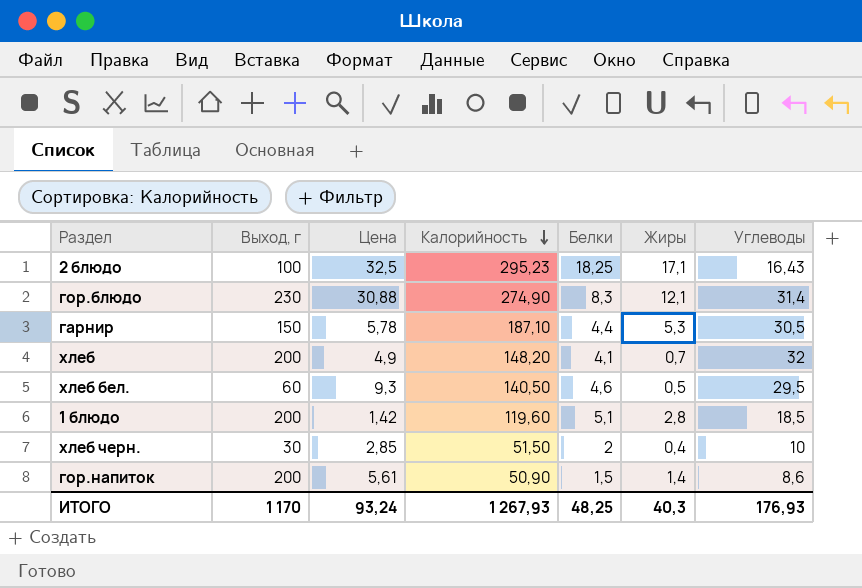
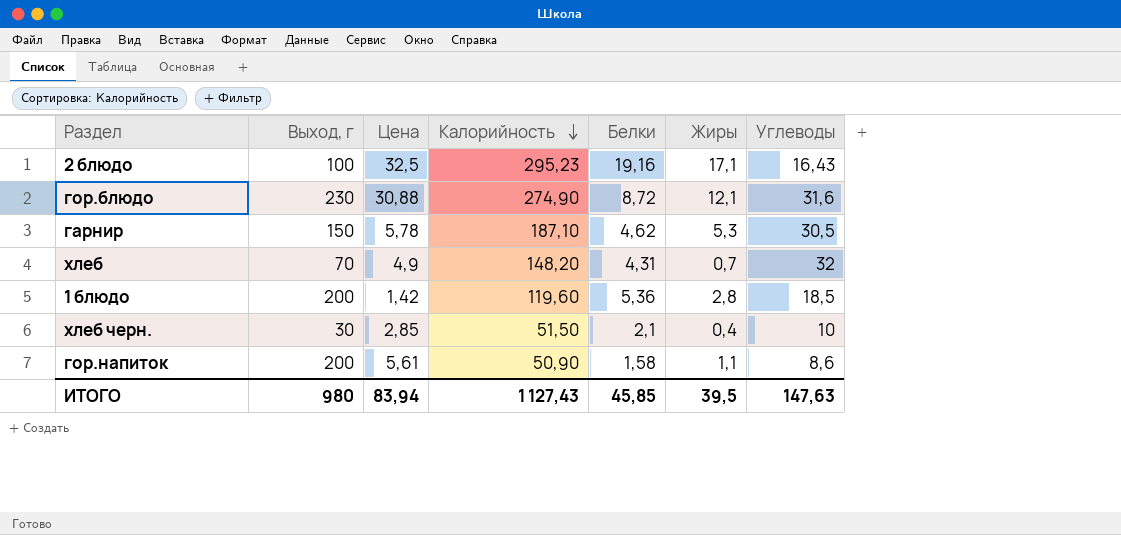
row хлеб бел.: 60 | 9,3 | 140,50 | 4,6 | 0,5 | 29,5 -> none
2 блюдо | Белки: 18,25 -> 19,16
гор.блюдо | Белки: 8,3 -> 8,72
гор.блюдо | Углеводы: 31,4 -> 31,6
гарнир | Белки: 4,4 -> 4,62
хлеб | Выход, г: 200 -> 70
хлеб | Белки: 4,1 -> 4,31
1 блюдо | Белки: 5,1 -> 5,36
хлеб черн. | Белки: 2 -> 2,1
гор.напиток | Белки: 1,5 -> 1,58
гор.напиток | Жиры: 1,4 -> 1,1
ИТОГО | Выход, г: 1 170 -> 980
ИТОГО | Цена: 93,24 -> 83,94
ИТОГО | Калорийность: 1 267,93 -> 1 127,43
ИТОГО | Белки: 48,25 -> 45,85
ИТОГО | Жиры: 40,3 -> 39,5
ИТОГО | Углеводы: 176,93 -> 147,63

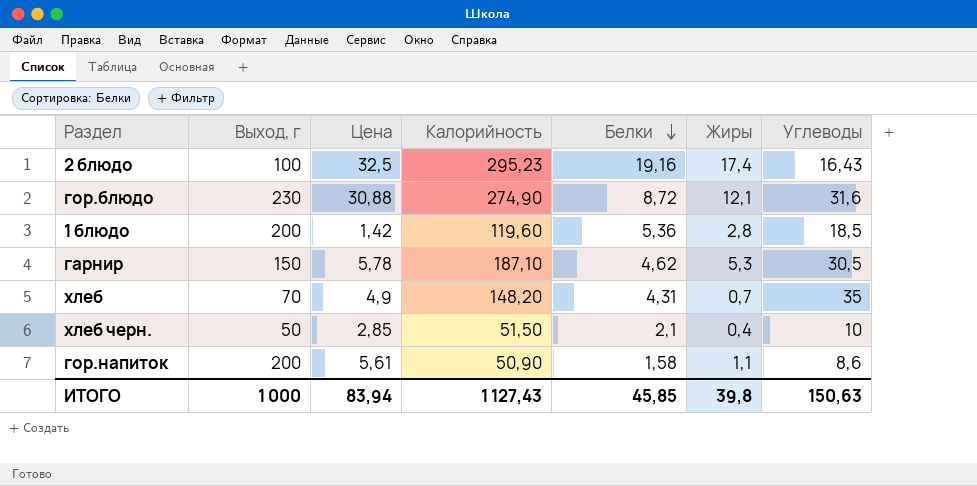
row order: Калорийность descending -> Белки descending
2 блюдо | Жиры: 17,1 -> 17,4
хлеб | Углеводы: 32 -> 35
хлеб черн. | Выход, г: 30 -> 50
ИТОГО | Выход, г: 980 -> 1 000
ИТОГО | Жиры: 39,5 -> 39,8
ИТОГО | Углеводы: 147,63 -> 150,63

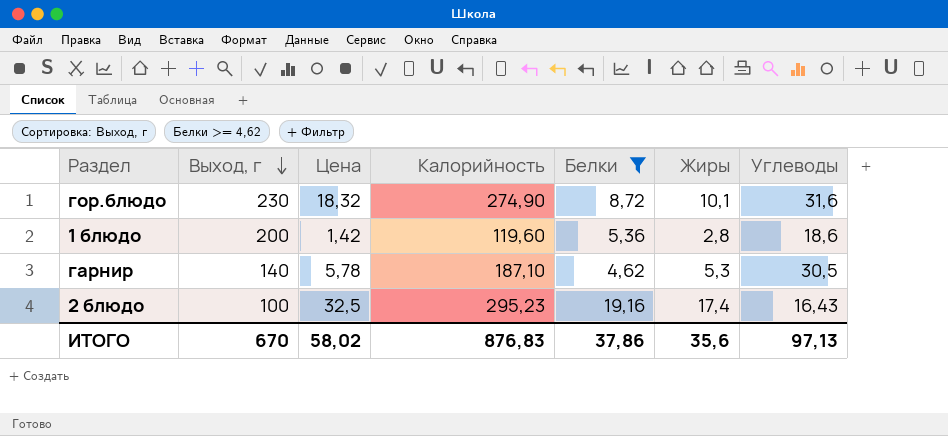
filter: none -> Белки >= 4,62
row order: Белки descending -> Выход, г descending
гор.блюдо | Цена: 30,88 -> 18,32
гор.блюдо | Жиры: 12,1 -> 10,1
1 блюдо | Углеводы: 18,5 -> 18,6
гарнир | Выход, г: 150 -> 140
ИТОГО | Выход, г: 1 000 -> 670
ИТОГО | Цена: 83,94 -> 58,02
ИТОГО | Калорийность: 1 127,43 -> 876,83
ИТОГО | Белки: 45,85 -> 37,86
ИТОГО | Жиры: 39,8 -> 35,6
ИТОГО | Углеводы: 150,63 -> 97,13

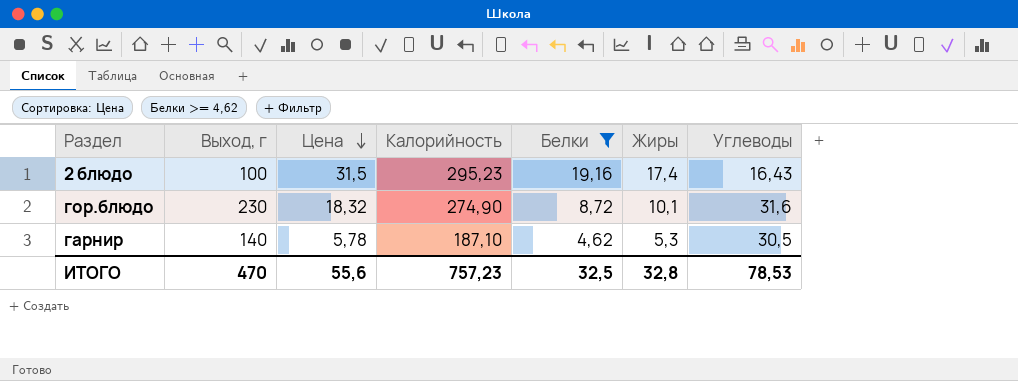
row order: Выход, г descending -> Цена descending
row 1 блюдо: 200 | 1,42 | 119,60 | 5,36 | 2,8 | 18,6 -> none
2 блюдо | Цена: 32,5 -> 31,5
ИТОГО | Выход, г: 670 -> 470
ИТОГО | Цена: 58,02 -> 55,6
ИТОГО | Калорийность: 876,83 -> 757,23
ИТОГО | Белки: 37,86 -> 32,5
ИТОГО | Жиры: 35,6 -> 32,8
ИТОГО | Углеводы: 97,13 -> 78,53

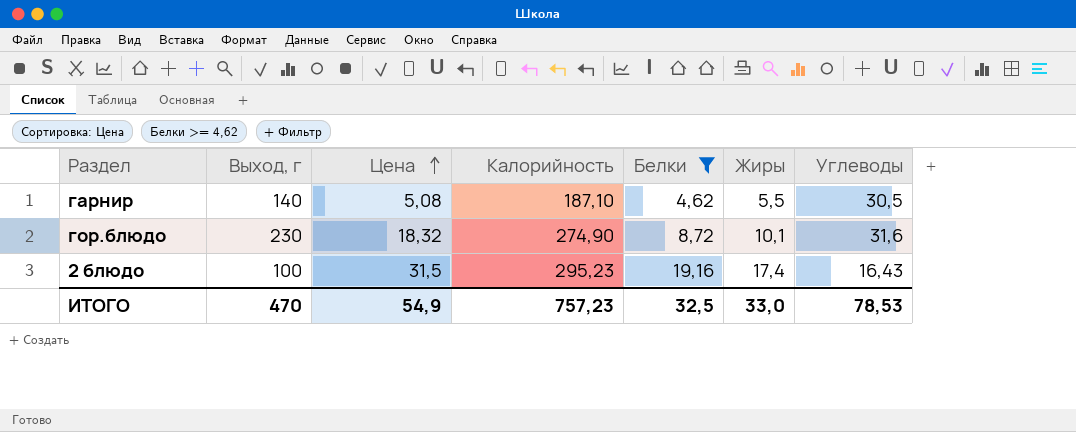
row order: Цена descending -> Цена ascending
гарнир | Цена: 5,78 -> 5,08
гарнир | Жиры: 5,3 -> 5,5
ИТОГО | Цена: 55,6 -> 54,9
ИТОГО | Жиры: 32,8 -> 33,0

